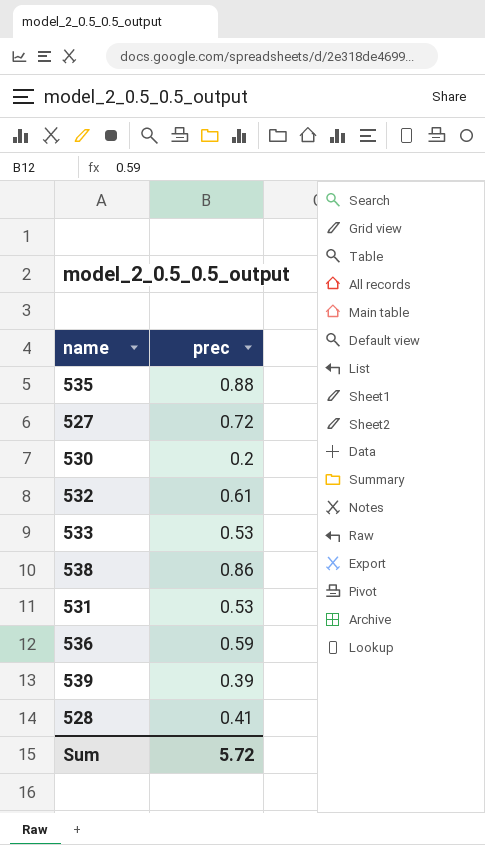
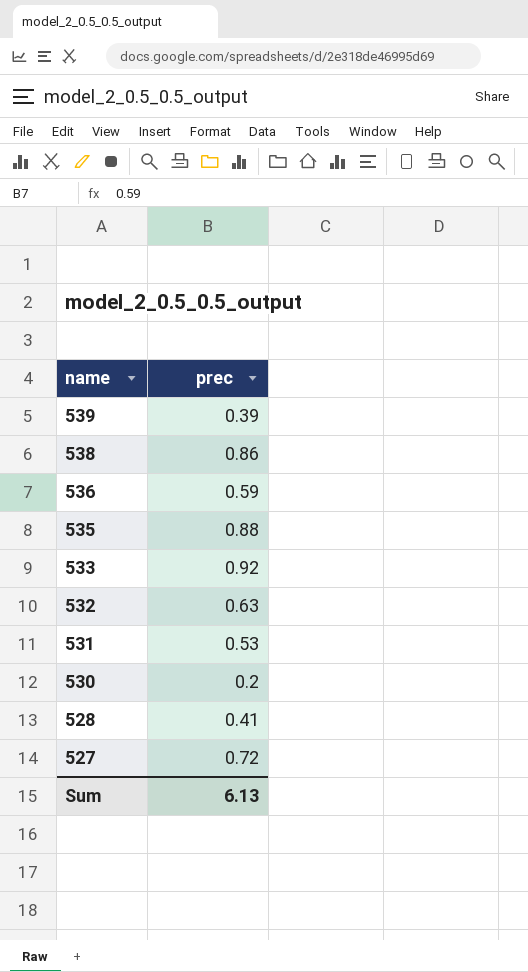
row order: none -> name descending
533 | prec: 0.53 -> 0.92
532 | prec: 0.61 -> 0.63
Sum | prec: 5.72 -> 6.13

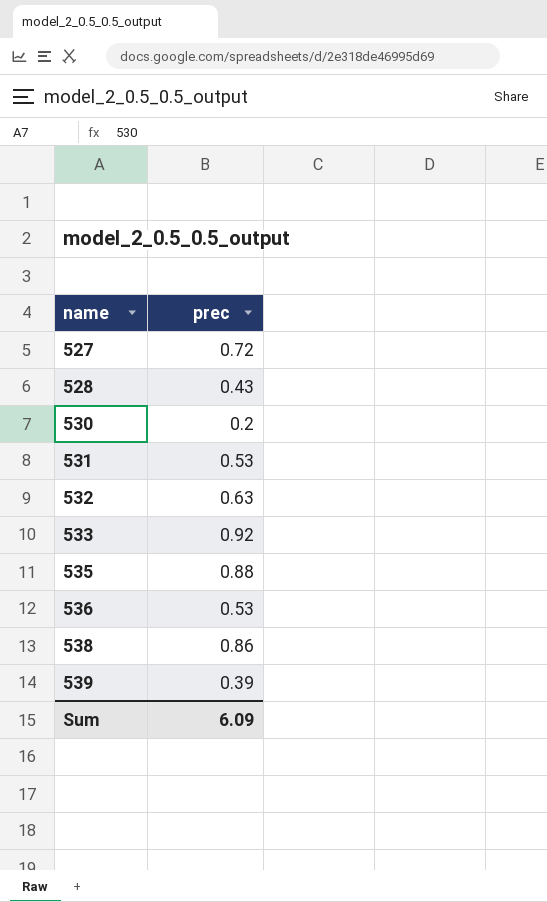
row order: name descending -> name ascending
528 | prec: 0.41 -> 0.43
536 | prec: 0.59 -> 0.53
Sum | prec: 6.13 -> 6.09

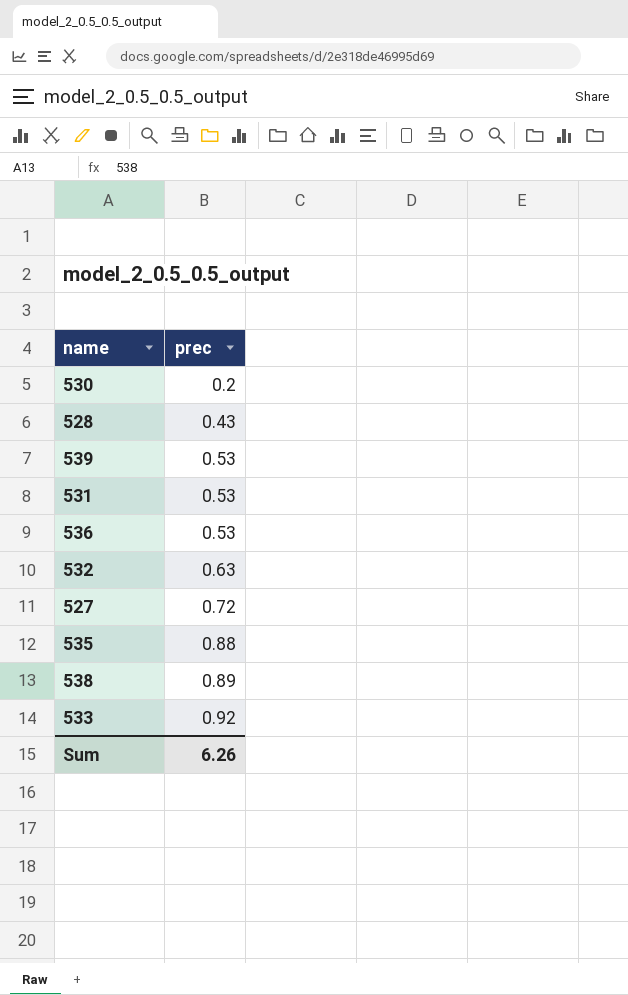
row order: name ascending -> prec ascending
539 | prec: 0.39 -> 0.53
538 | prec: 0.86 -> 0.89
Sum | prec: 6.09 -> 6.26

